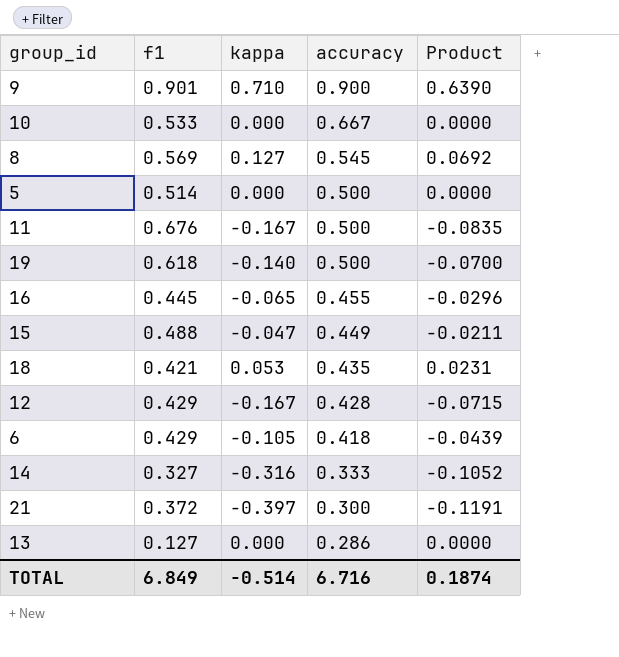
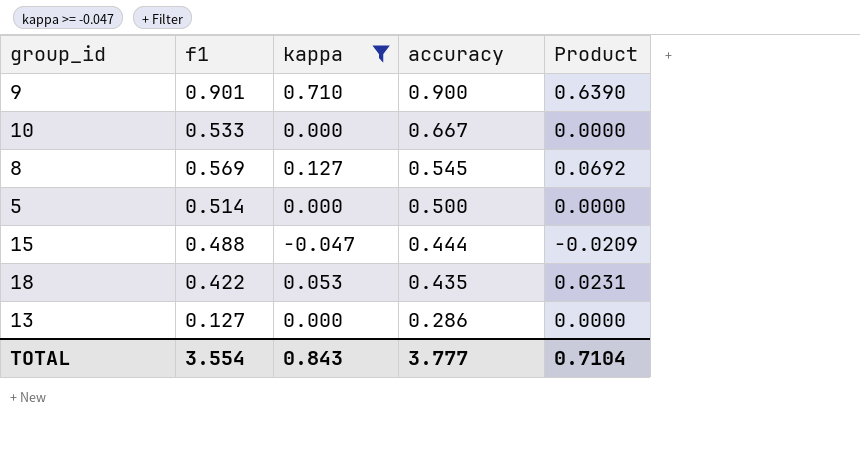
filter: none -> kappa >= -0.047
15 | accuracy: 0.449 -> 0.444
15 | Product: -0.0211 -> -0.0209
18 | f1: 0.421 -> 0.422
TOTAL | f1: 6.849 -> 3.554
TOTAL | kappa: -0.514 -> 0.843
TOTAL | accuracy: 6.716 -> 3.777
TOTAL | Product: 0.1874 -> 0.7104

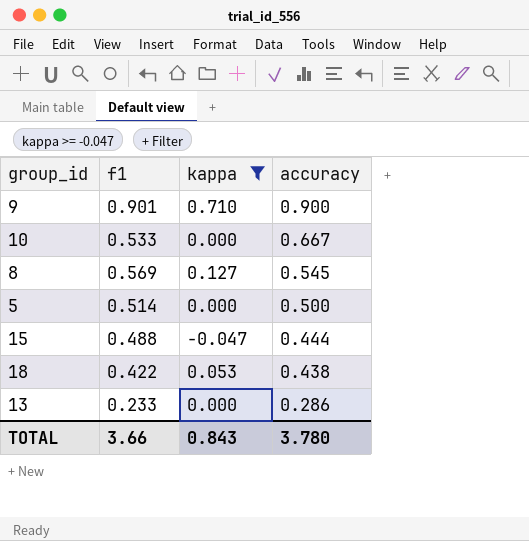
column Product | formula: [kappa] * [accuracy] -> none
18 | accuracy: 0.435 -> 0.438
13 | f1: 0.127 -> 0.233
TOTAL | f1: 3.554 -> 3.66
TOTAL | accuracy: 3.777 -> 3.780

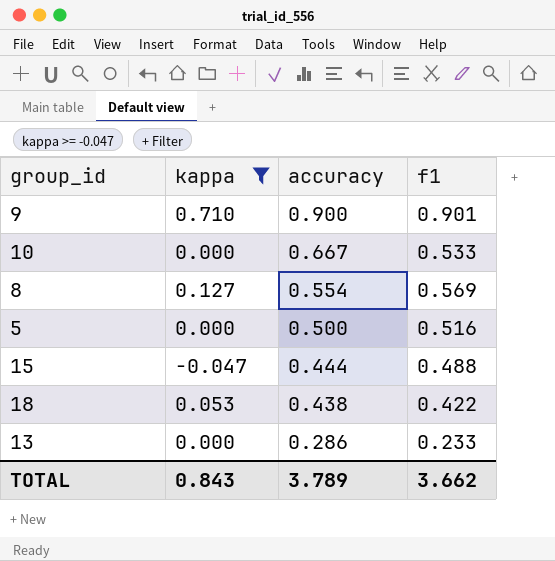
column f1 | position: 2 -> 4
8 | accuracy: 0.545 -> 0.554
5 | f1: 0.514 -> 0.516
TOTAL | accuracy: 3.780 -> 3.789
TOTAL | f1: 3.66 -> 3.662

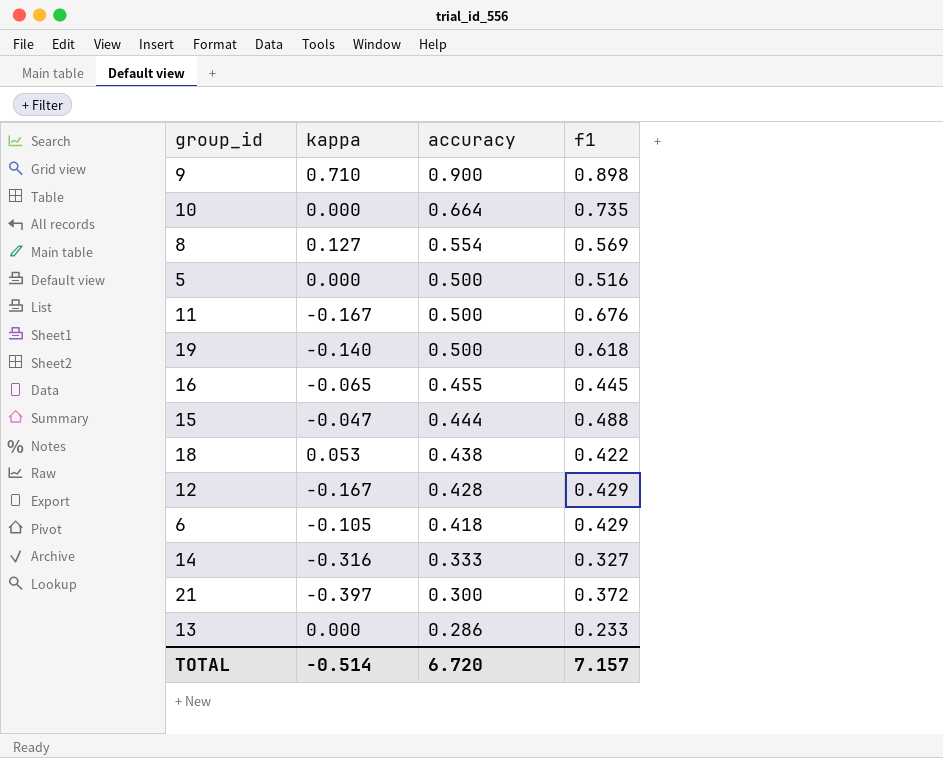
filter: kappa >= -0.047 -> none
9 | f1: 0.901 -> 0.898
10 | accuracy: 0.667 -> 0.664
10 | f1: 0.533 -> 0.735
TOTAL | kappa: 0.843 -> -0.514
TOTAL | accuracy: 3.789 -> 6.720
TOTAL | f1: 3.662 -> 7.157

